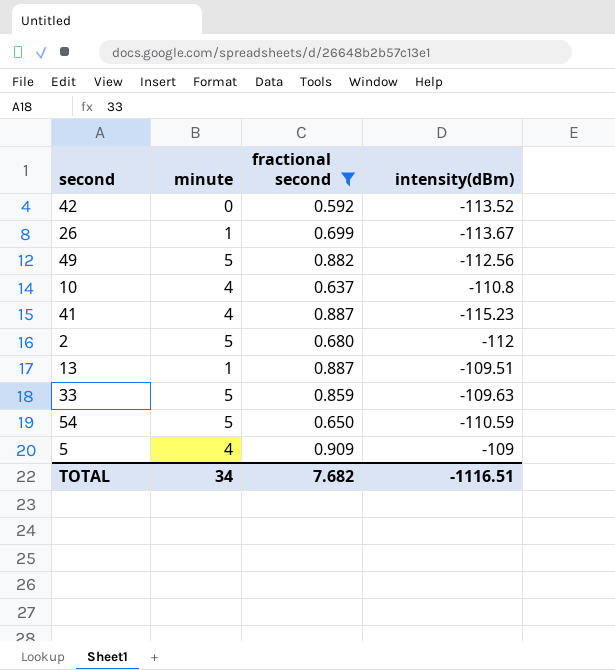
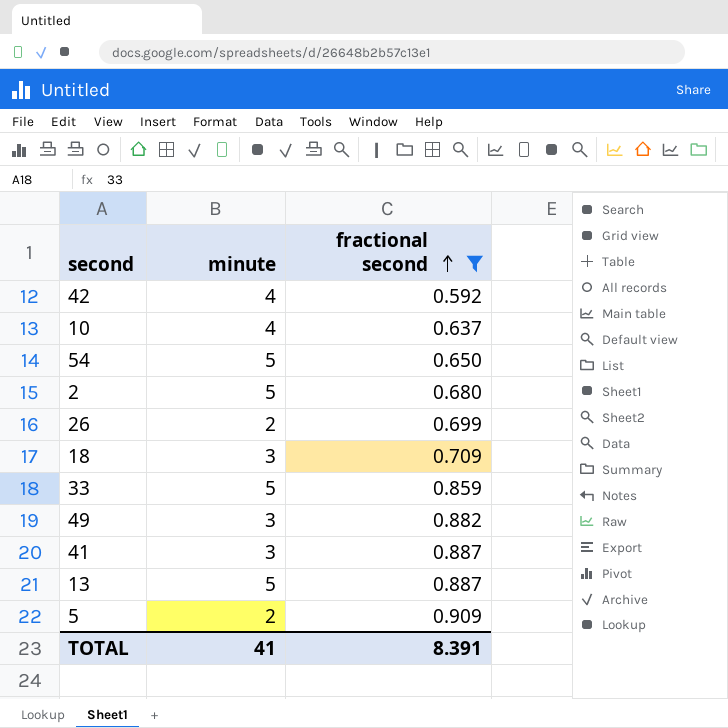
row order: none -> fractional second ascending
column intensity(dBm) | position: 4 -> none
42 | minute: 0 -> 4
26 | minute: 1 -> 2
row 18: none -> 3 | 0.709
49 | minute: 5 -> 3
41 | minute: 4 -> 3
13 | minute: 1 -> 5
5 | minute: 4 -> 2
TOTAL | minute: 34 -> 41
TOTAL | fractional second: 7.682 -> 8.391

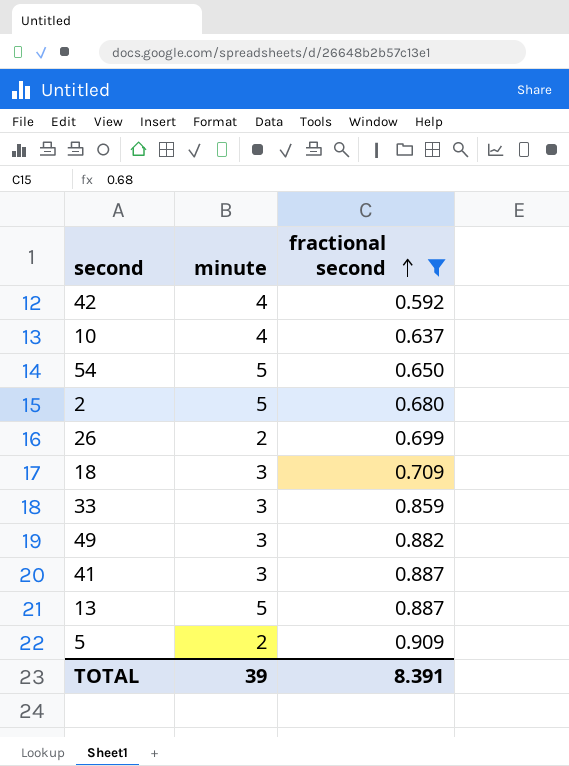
33 | minute: 5 -> 3
TOTAL | minute: 41 -> 39

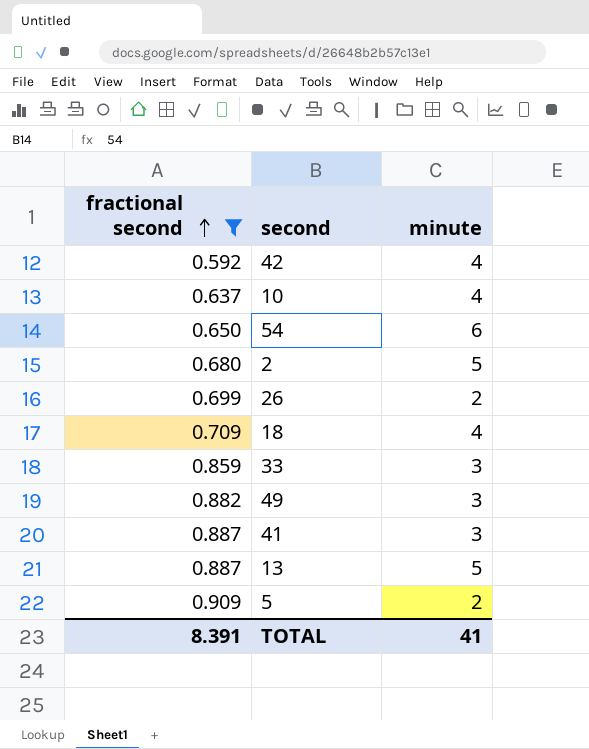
column fractional second | position: 3 -> 1
54 | minute: 5 -> 6
18 | minute: 3 -> 4
TOTAL | minute: 39 -> 41

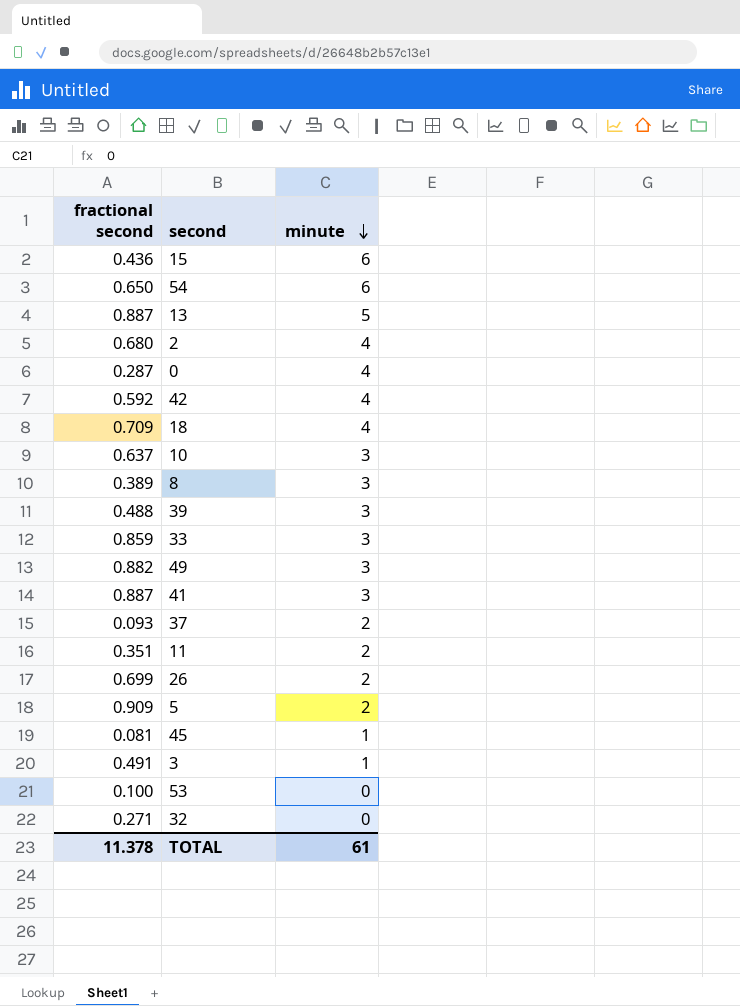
filter: fractional second >= 0.592 -> none
row order: fractional second ascending -> minute descending
2 | minute: 5 -> 4
10 | minute: 4 -> 3
TOTAL | fractional second: 8.391 -> 11.378
TOTAL | minute: 41 -> 61

